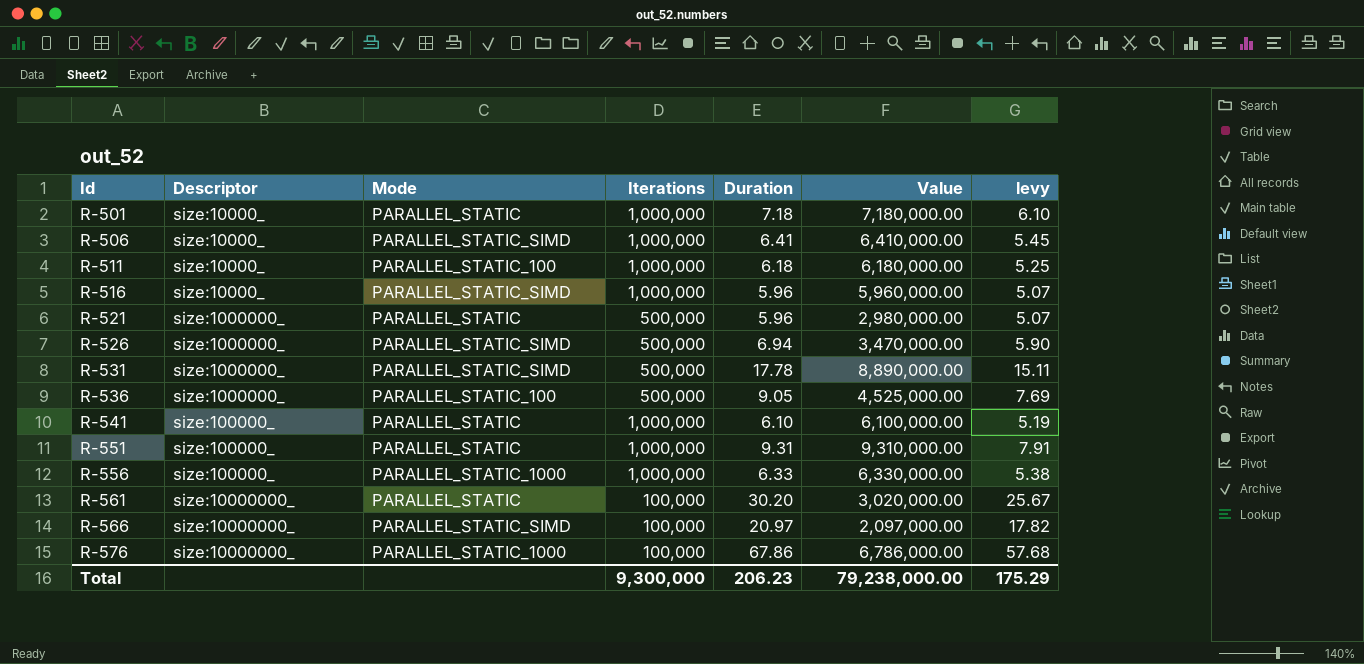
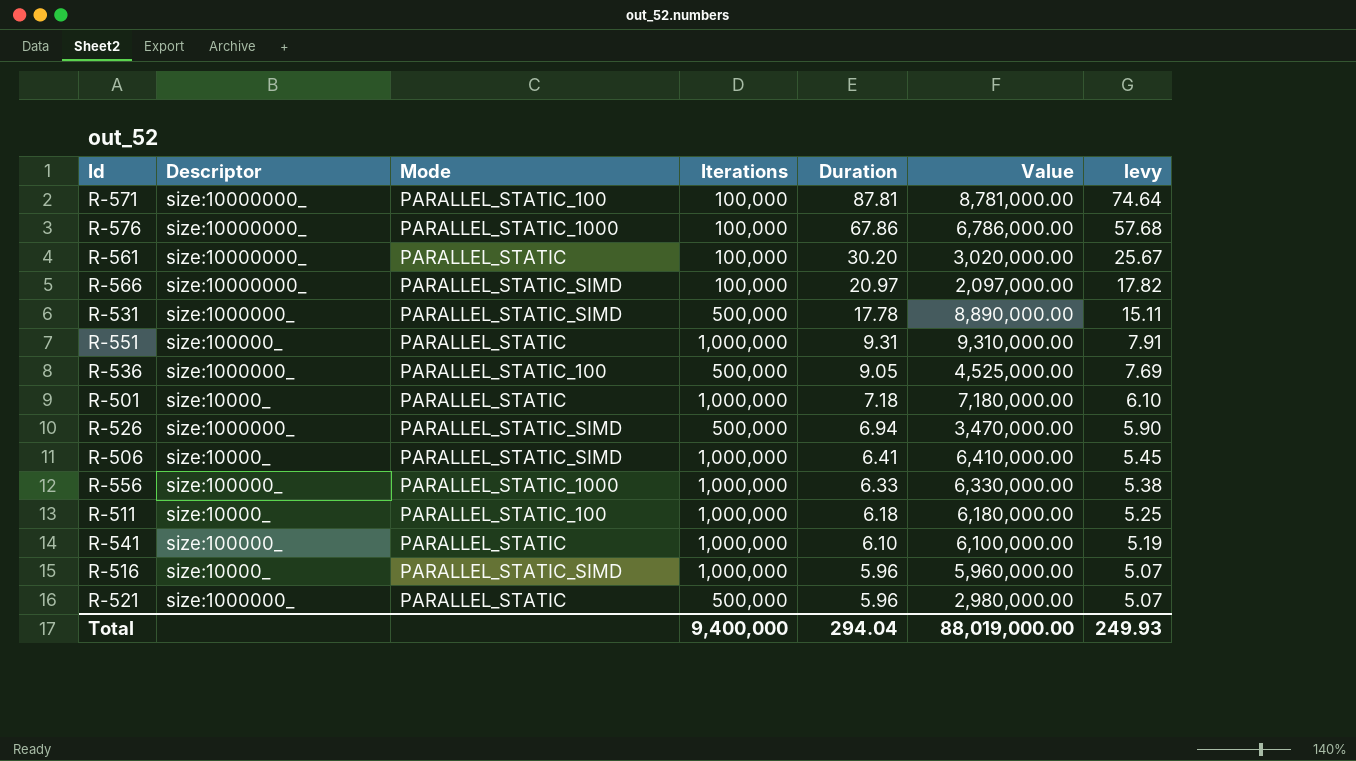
row order: Id ascending -> Duration descending
row R-571: none -> size:10000000_ | PARALLEL_STATIC_100 | 100,000 | 87.81 | 8,781,000.00 | 74.64
Total | Iterations: 9,300,000 -> 9,400,000
Total | Duration: 206.23 -> 294.04
Total | Value: 79,238,000.00 -> 88,019,000.00
Total | levy: 175.29 -> 249.93

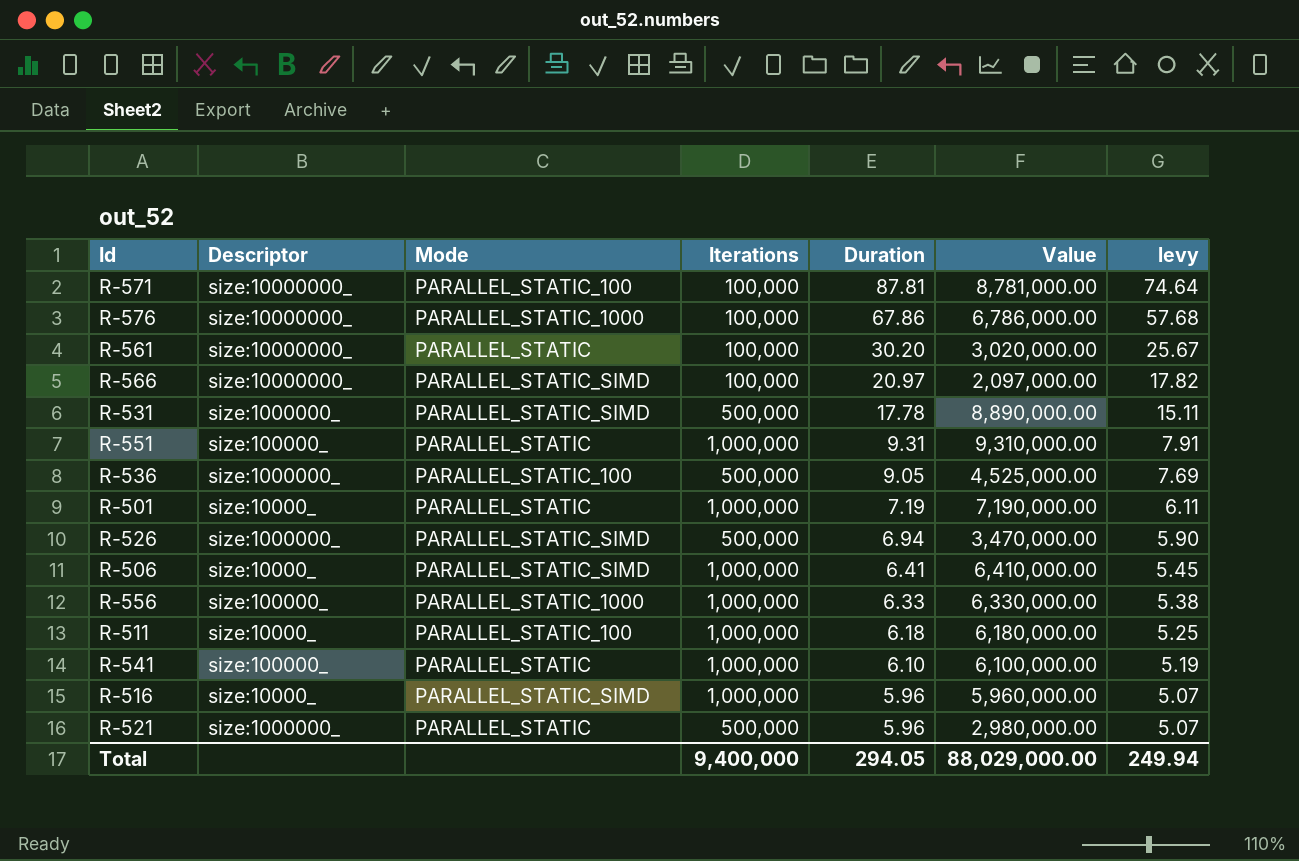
R-501 | Duration: 7.18 -> 7.19
R-501 | Value: 7,180,000.00 -> 7,190,000.00
R-501 | levy: 6.10 -> 6.11
Total | Duration: 294.04 -> 294.05
Total | Value: 88,019,000.00 -> 88,029,000.00
Total | levy: 249.93 -> 249.94

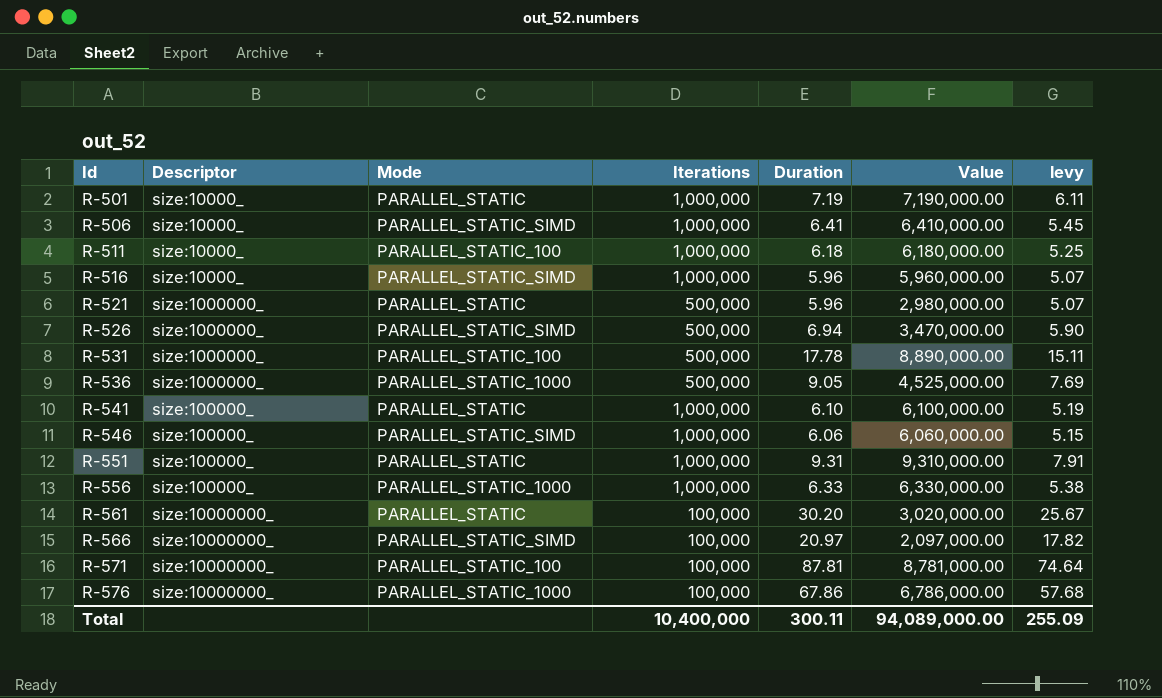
row order: Duration descending -> Id ascending
R-531 | Mode: PARALLEL_STATIC_SIMD -> PARALLEL_STATIC_100
R-536 | Mode: PARALLEL_STATIC_100 -> PARALLEL_STATIC_1000
row R-546: none -> size:100000_ | PARALLEL_STATIC_SIMD | 1,000,000 | 6.06 | 6,060,000.00 | 5.15
Total | Iterations: 9,400,000 -> 10,400,000
Total | Duration: 294.05 -> 300.11
Total | Value: 88,029,000.00 -> 94,089,000.00
Total | levy: 249.94 -> 255.09

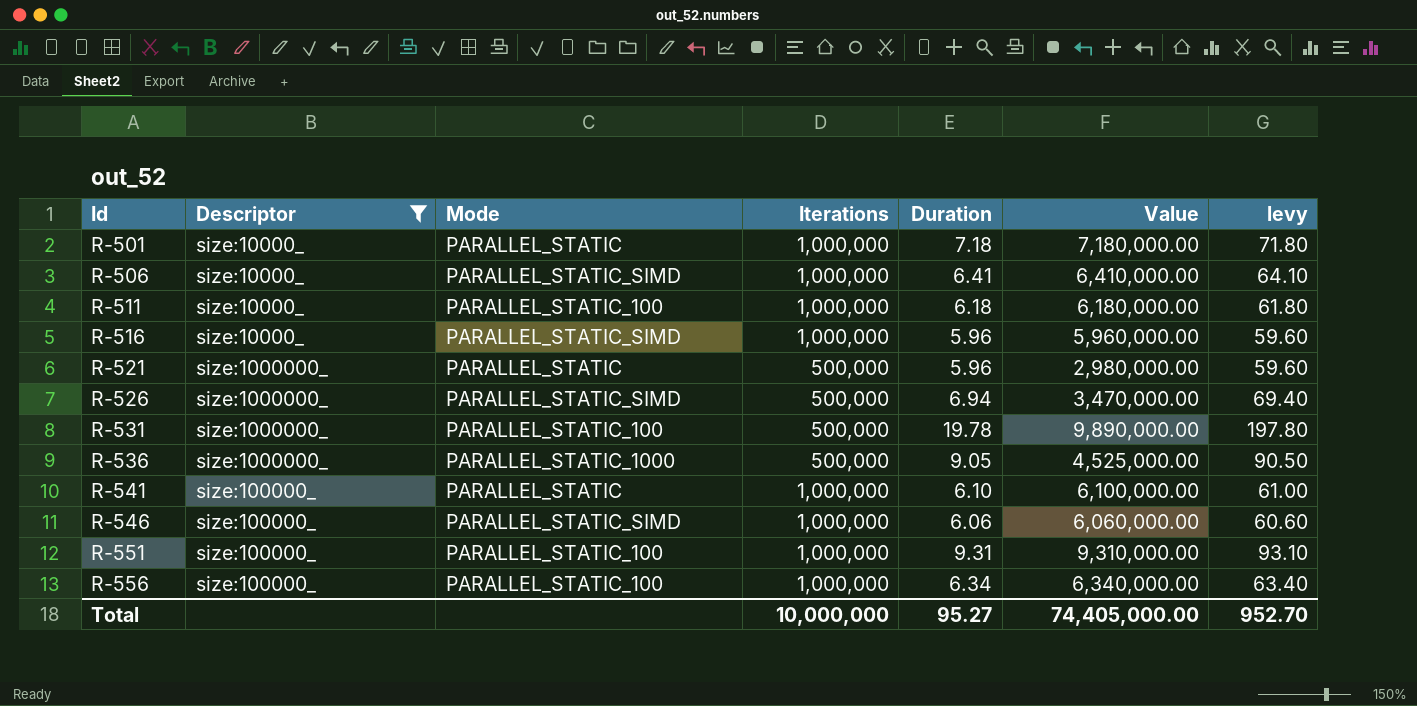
filter: none -> Descriptor != size:10000000_
column levy | formula: [Duration] * 0.85 -> [Duration] * 10
R-501 | Duration: 7.19 -> 7.18
R-501 | Value: 7,190,000.00 -> 7,180,000.00
R-531 | Duration: 17.78 -> 19.78
R-531 | Value: 8,890,000.00 -> 9,890,000.00
R-551 | Mode: PARALLEL_STATIC -> PARALLEL_STATIC_100
R-556 | Mode: PARALLEL_STATIC_1000 -> PARALLEL_STATIC_100
R-556 | Duration: 6.33 -> 6.34
R-556 | Value: 6,330,000.00 -> 6,340,000.00
Total | Iterations: 10,400,000 -> 10,000,000
Total | Duration: 300.11 -> 95.27
Total | Value: 94,089,000.00 -> 74,405,000.00
Total | levy: 255.09 -> 952.70

